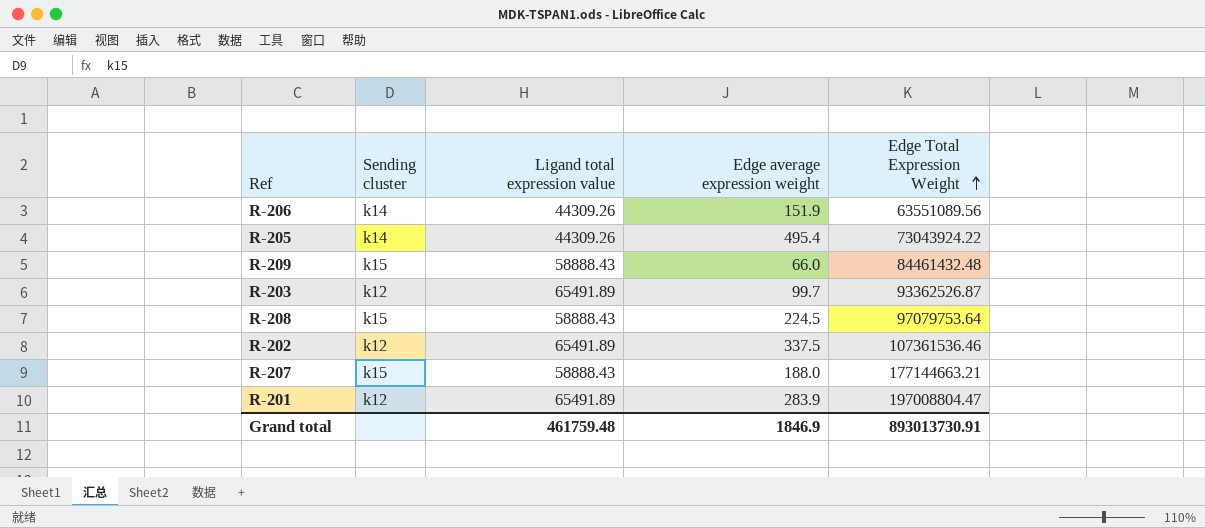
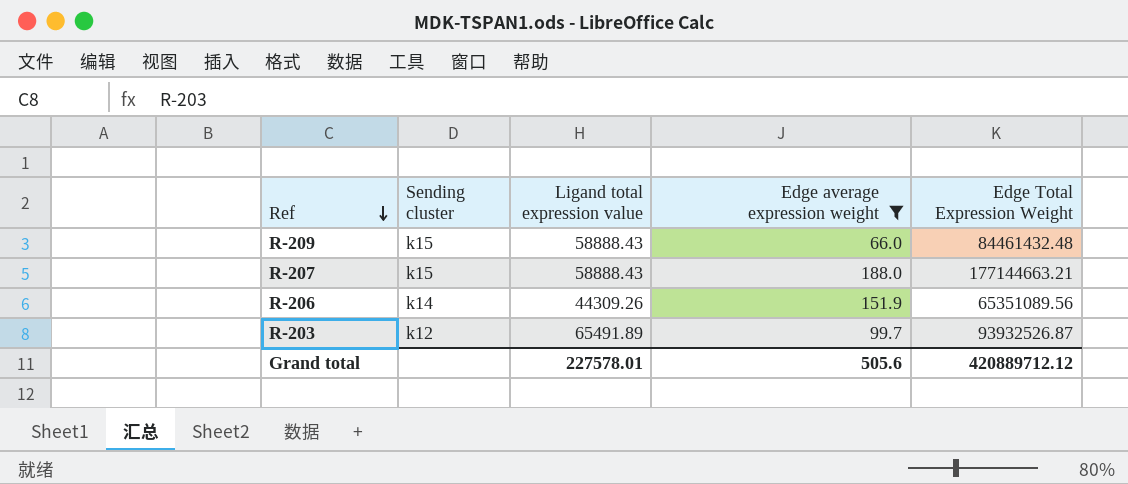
filter: none -> Edge average expression weight <= 188.0
row order: Edge Total Expression Weight ascending -> Ref descending
R-206 | Edge Total Expression Weight: 63551089.56 -> 65351089.56
R-203 | Edge Total Expression Weight: 93362526.87 -> 93932526.87
Grand total | Ligand total expression value: 461759.48 -> 227578.01
Grand total | Edge average expression weight: 1846.9 -> 505.6
Grand total | Edge Total Expression Weight: 893013730.91 -> 420889712.12

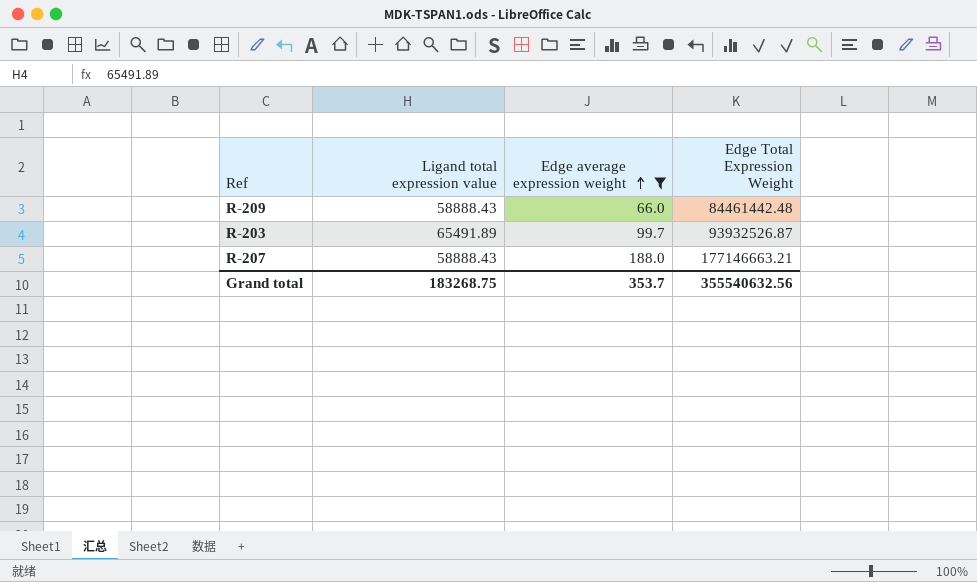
row order: Ref descending -> Edge average expression weight ascending
column Sending cluster | position: 2 -> none
row R-206: k14 | 44309.26 | 151.9 | 65351089.56 -> none
R-209 | Edge Total Expression Weight: 84461432.48 -> 84461442.48
R-207 | Edge Total Expression Weight: 177144663.21 -> 177146663.21
Grand total | Ligand total expression value: 227578.01 -> 183268.75
Grand total | Edge average expression weight: 505.6 -> 353.7
Grand total | Edge Total Expression Weight: 420889712.12 -> 355540632.56

